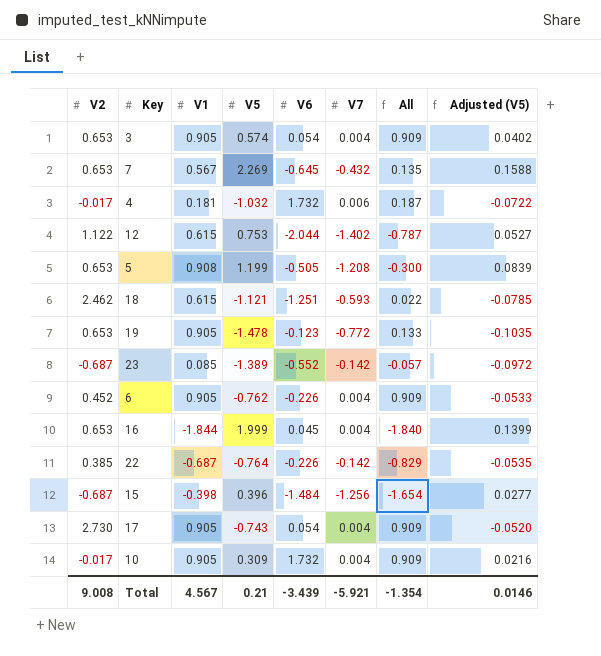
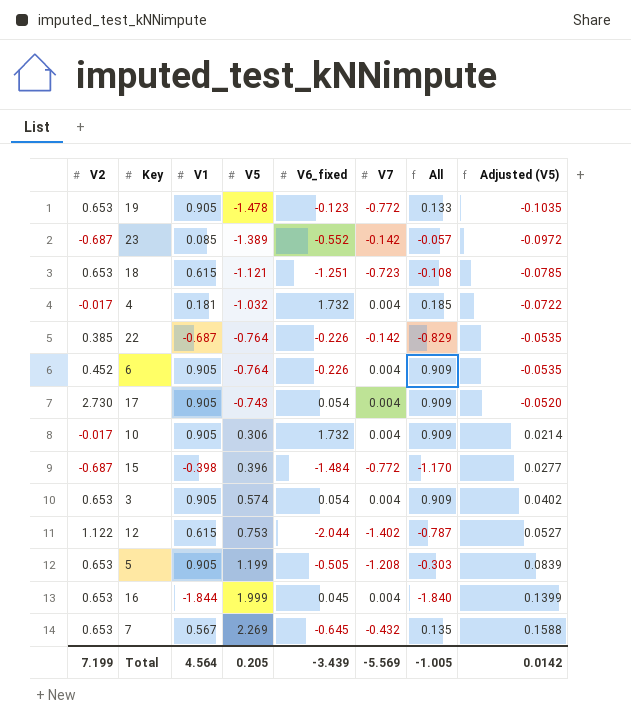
row order: none -> V5 ascending
column name: V6 -> V6_fixed
18 | V2: 2.462 -> 0.653
18 | V7: -0.593 -> -0.723
18 | All: 0.022 -> -0.108
4 | V7: 0.006 -> 0.004
4 | All: 0.187 -> 0.185
6 | V5: -0.762 -> -0.764
6 | Adjusted (V5): -0.0533 -> -0.0535
10 | V5: 0.309 -> 0.306
10 | Adjusted (V5): 0.0216 -> 0.0214
15 | V7: -1.256 -> -0.772
15 | All: -1.654 -> -1.170
5 | V1: 0.908 -> 0.905
5 | All: -0.300 -> -0.303
Total | V2: 9.008 -> 7.199
Total | V1: 4.567 -> 4.564
Total | V5: 0.21 -> 0.205
Total | V7: -5.921 -> -5.569
Total | All: -1.354 -> -1.005
Total | Adjusted (V5): 0.0146 -> 0.0142

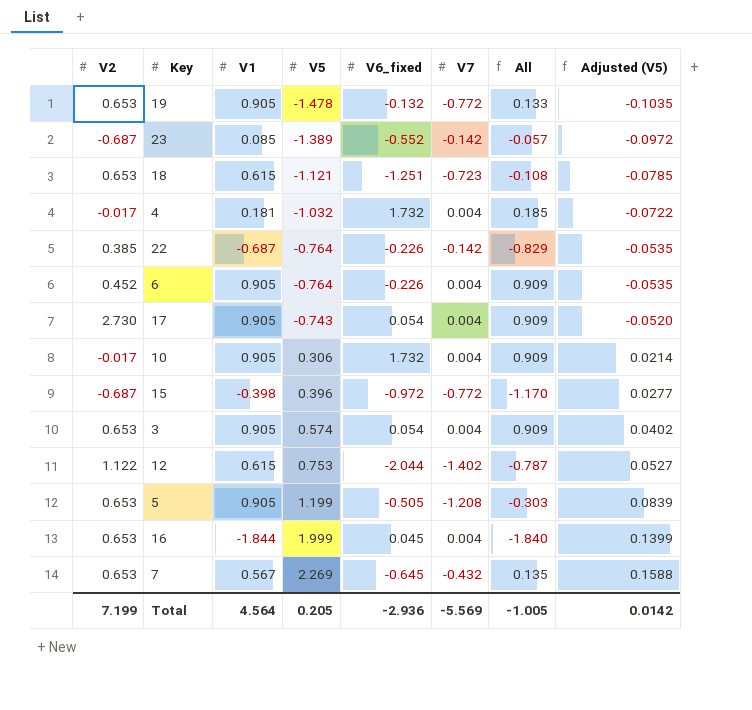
19 | V6_fixed: -0.123 -> -0.132
15 | V6_fixed: -1.484 -> -0.972
Total | V6_fixed: -3.439 -> -2.936

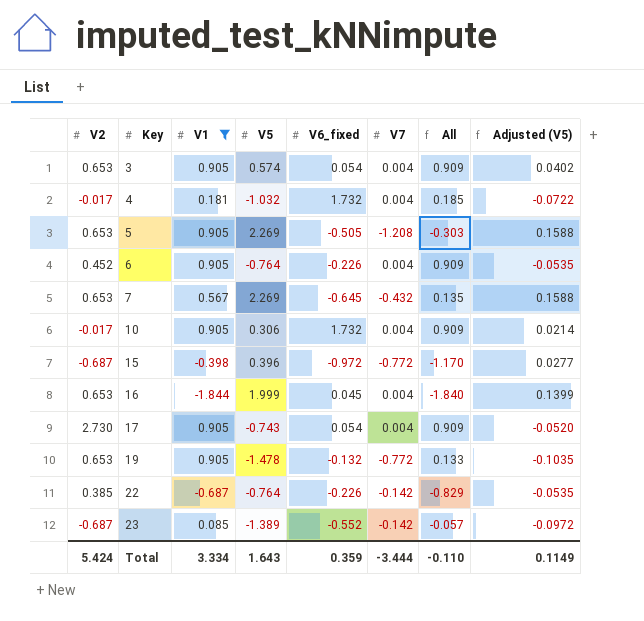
filter: none -> V1 != 0.615
row order: V5 ascending -> Key ascending
5 | V5: 1.199 -> 2.269
5 | Adjusted (V5): 0.0839 -> 0.1588
Total | V2: 7.199 -> 5.424
Total | V1: 4.564 -> 3.334
Total | V5: 0.205 -> 1.643
Total | V6_fixed: -2.936 -> 0.359
Total | V7: -5.569 -> -3.444
Total | All: -1.005 -> -0.110
Total | Adjusted (V5): 0.0142 -> 0.1149

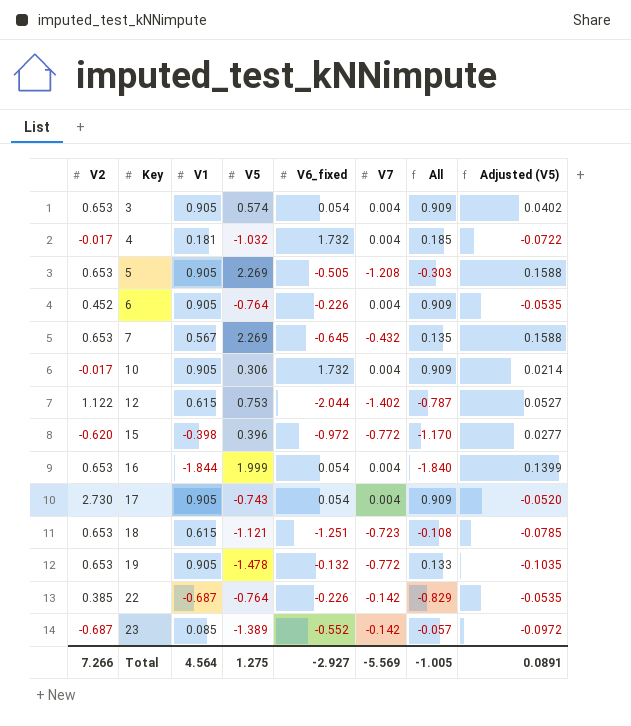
filter: V1 != 0.615 -> none
15 | V2: -0.687 -> -0.620
16 | V6_fixed: 0.045 -> 0.054
Total | V2: 5.424 -> 7.266
Total | V1: 3.334 -> 4.564
Total | V5: 1.643 -> 1.275
Total | V6_fixed: 0.359 -> -2.927
Total | V7: -3.444 -> -5.569
Total | All: -0.110 -> -1.005
Total | Adjusted (V5): 0.1149 -> 0.0891

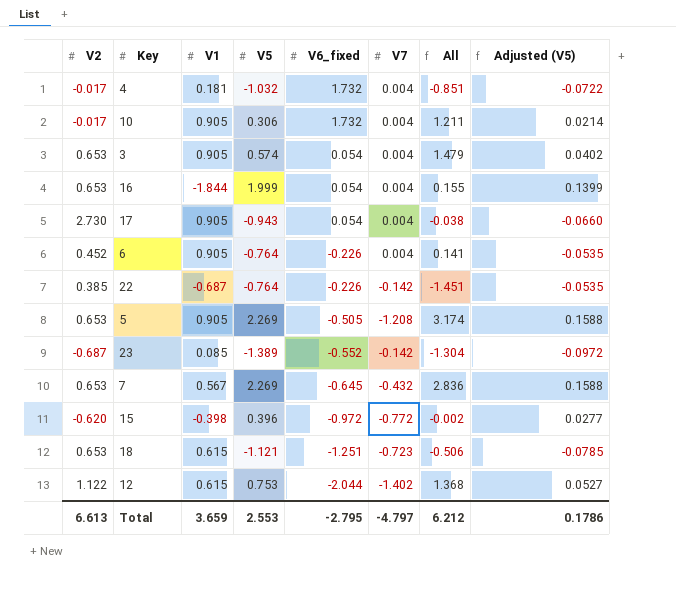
row order: Key ascending -> V6_fixed descending
column All | formula: [V1] + [V7] -> [V1] + [V5]
row 19: 0.653 | 0.905 | -1.478 | -0.132 | -0.772 | 0.133 | -0.1035 -> none
17 | V5: -0.743 -> -0.943
17 | Adjusted (V5): -0.0520 -> -0.0660
Total | V2: 7.266 -> 6.613
Total | V1: 4.564 -> 3.659
Total | V5: 1.275 -> 2.553
Total | V6_fixed: -2.927 -> -2.795
Total | V7: -5.569 -> -4.797
Total | All: -1.005 -> 6.212
Total | Adjusted (V5): 0.0891 -> 0.1786

